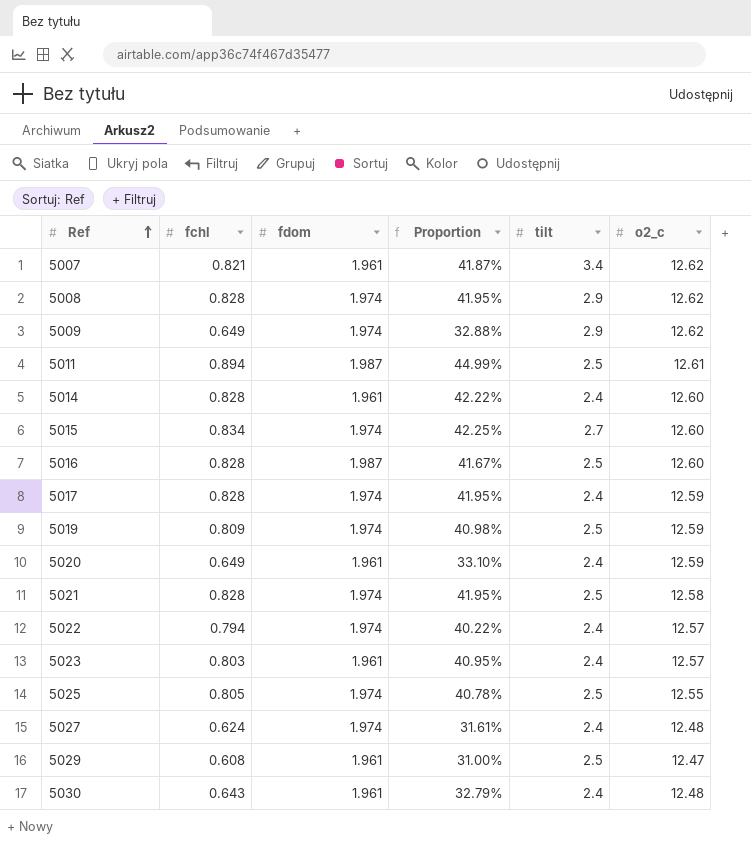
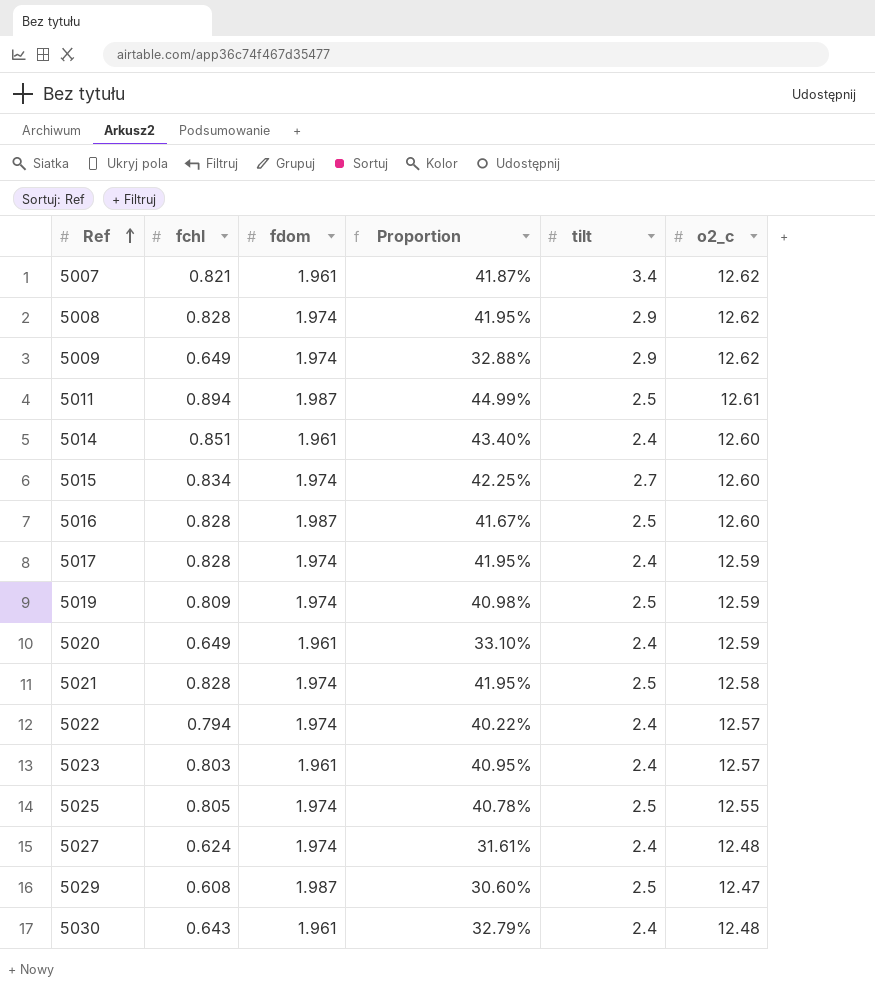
5014 | fchl: 0.828 -> 0.851
5014 | Proportion: 42.22% -> 43.40%
5029 | fdom: 1.961 -> 1.987
5029 | Proportion: 31.00% -> 30.60%

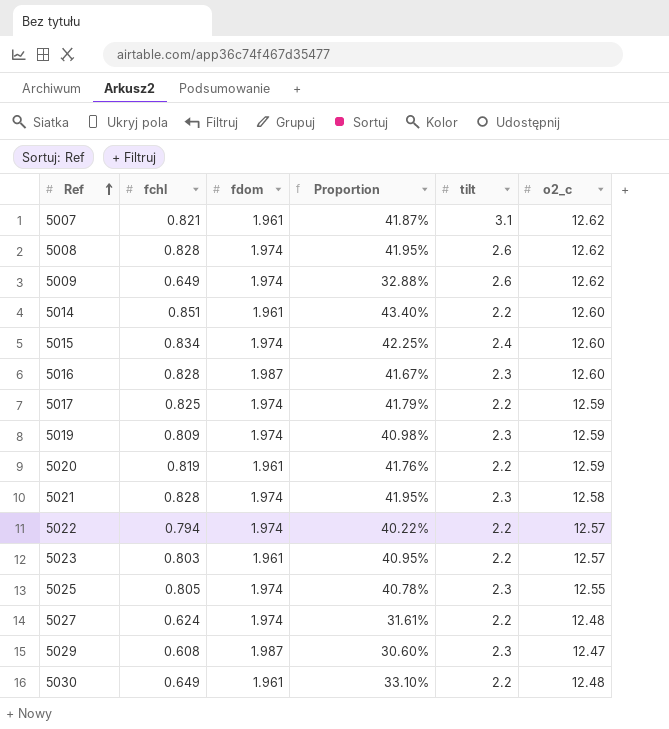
row 5011: 0.894 | 1.987 | 44.99% | 2.5 | 12.61 -> none
5007 | tilt: 3.4 -> 3.1
5008 | tilt: 2.9 -> 2.6
5009 | tilt: 2.9 -> 2.6
5014 | tilt: 2.4 -> 2.2
5015 | tilt: 2.7 -> 2.4
5016 | tilt: 2.5 -> 2.3
5017 | fchl: 0.828 -> 0.825
5017 | Proportion: 41.95% -> 41.79%
5017 | tilt: 2.4 -> 2.2
5019 | tilt: 2.5 -> 2.3
5020 | fchl: 0.649 -> 0.819
5020 | Proportion: 33.10% -> 41.76%
5020 | tilt: 2.4 -> 2.2
5021 | tilt: 2.5 -> 2.3
5022 | tilt: 2.4 -> 2.2
5023 | tilt: 2.4 -> 2.2
5025 | tilt: 2.5 -> 2.3
5027 | tilt: 2.4 -> 2.2
5029 | tilt: 2.5 -> 2.3
5030 | fchl: 0.643 -> 0.649
5030 | Proportion: 32.79% -> 33.10%
5030 | tilt: 2.4 -> 2.2

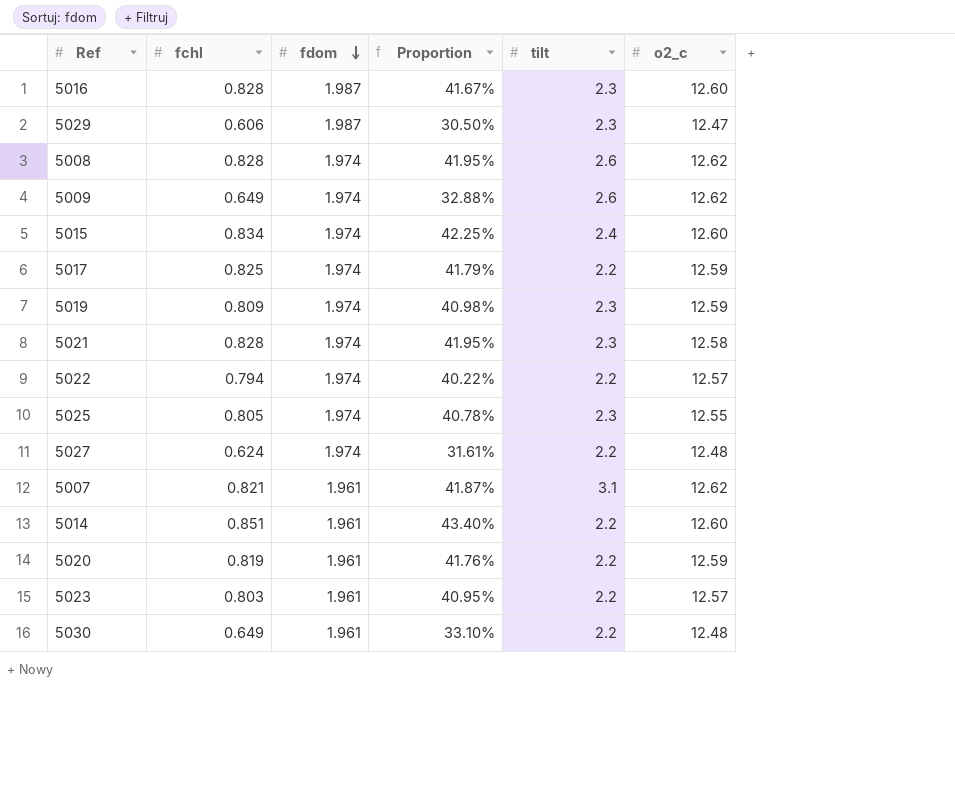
row order: Ref ascending -> fdom descending
5029 | fchl: 0.608 -> 0.606
5029 | Proportion: 30.60% -> 30.50%

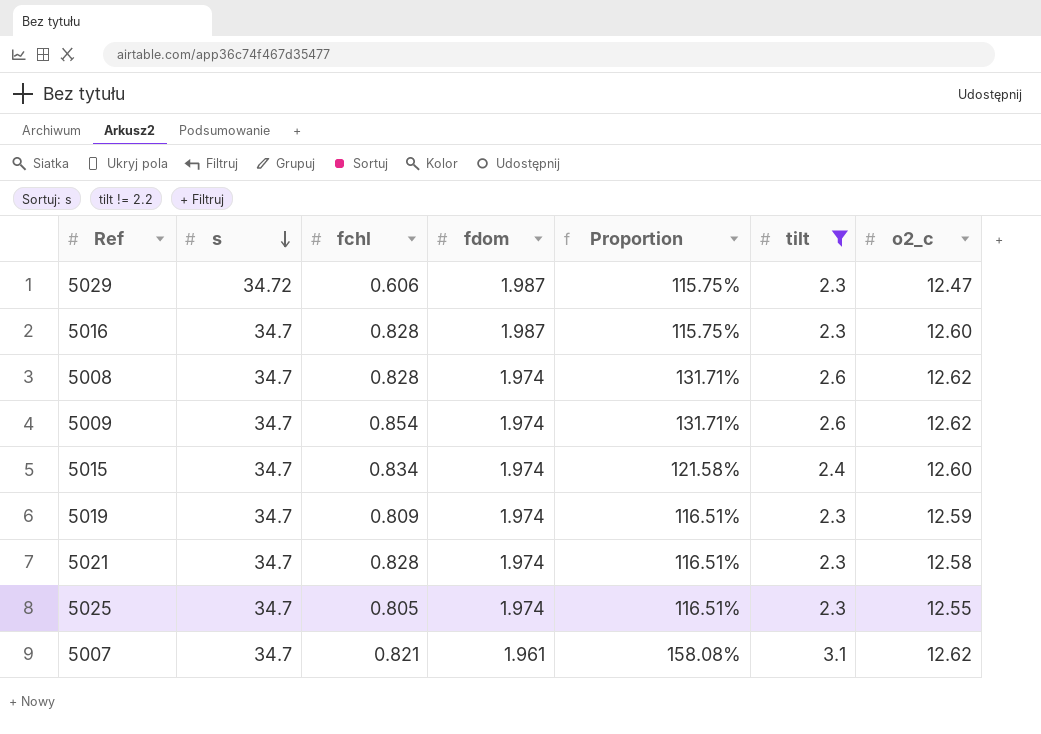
filter: none -> tilt != 2.2
row order: fdom descending -> s descending
column s | position: none -> 2
column Proportion | formula: [fchl] / [fdom] -> [tilt] / [fdom]
5009 | fchl: 0.649 -> 0.854

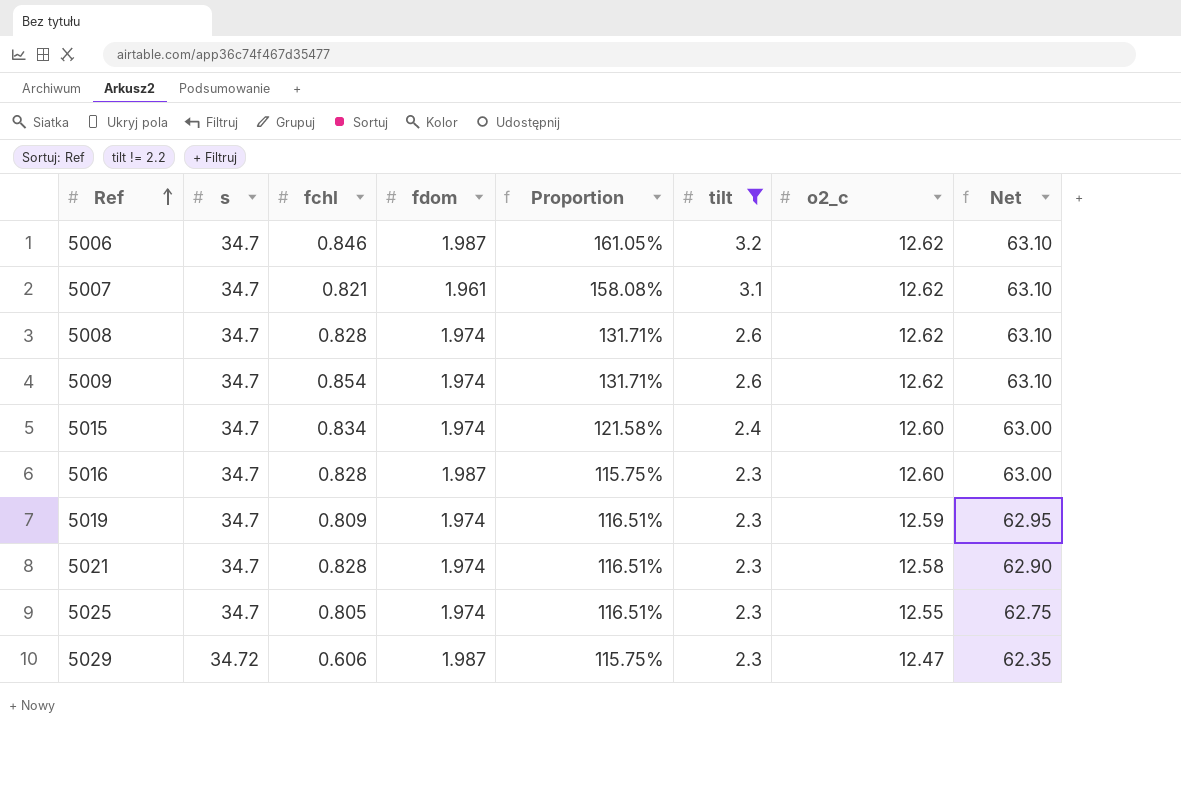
row order: s descending -> Ref ascending
column Net | formula: none -> [o2_c] * 5
row 5006: none -> 34.7 | 0.846 | 1.987 | 161.05% | 3.2 | 12.62 | 63.10

